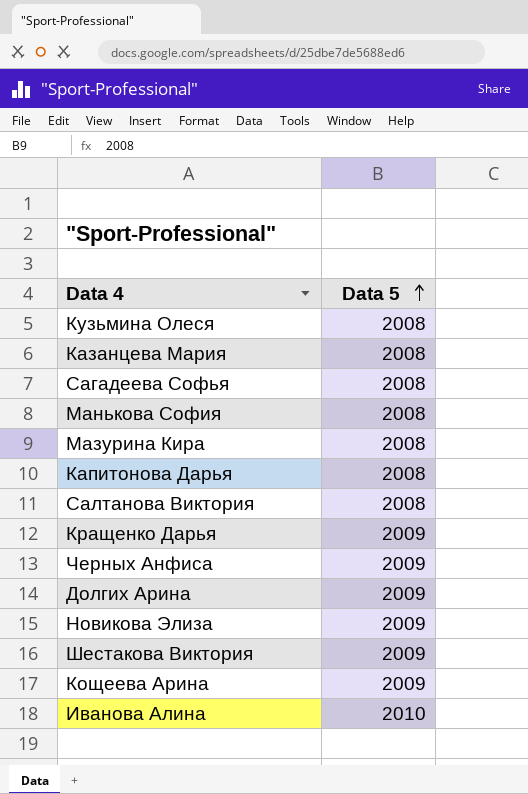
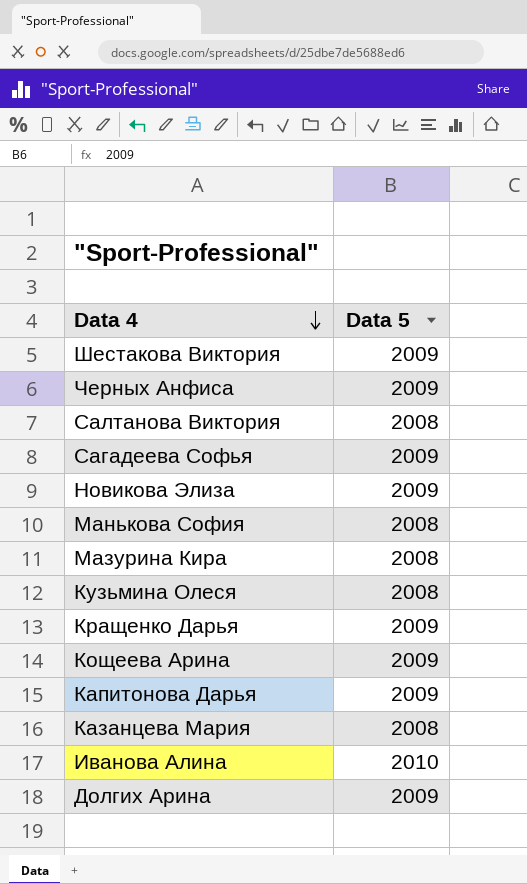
row order: Data 5 ascending -> Data 4 descending
Сагадеева Софья | Data 5: 2008 -> 2009
Капитонова Дарья | Data 5: 2008 -> 2009

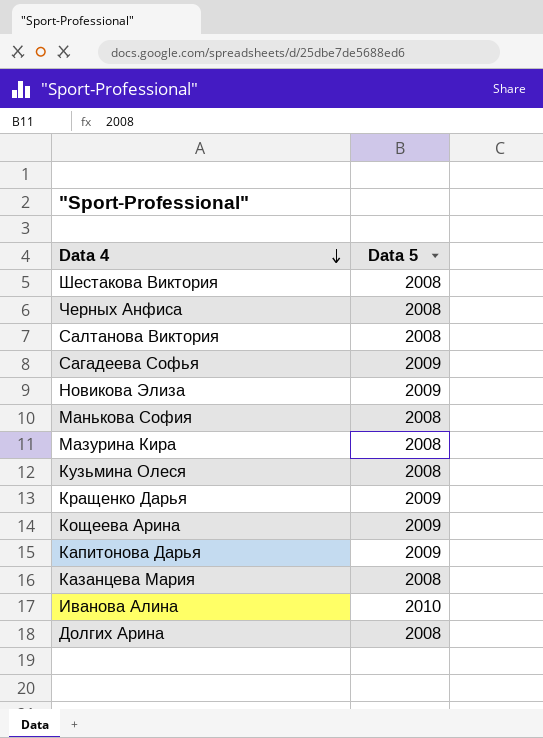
Шестакова Виктория | Data 5: 2009 -> 2008
Черных Анфиса | Data 5: 2009 -> 2008
Долгих Арина | Data 5: 2009 -> 2008

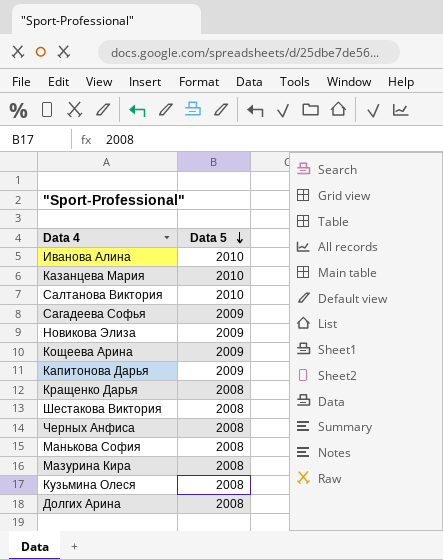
row order: Data 4 descending -> Data 5 descending
Казанцева Мария | Data 5: 2008 -> 2010
Салтанова Виктория | Data 5: 2008 -> 2010
Кращенко Дарья | Data 5: 2009 -> 2008

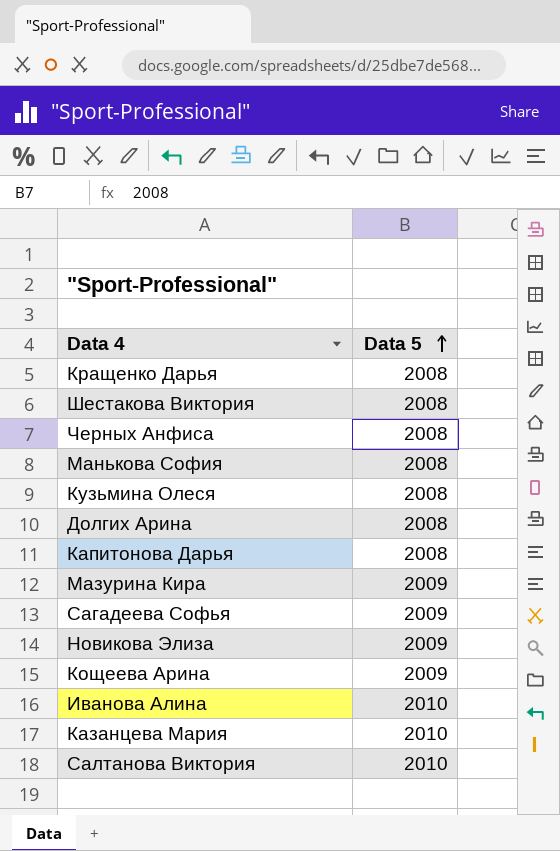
row order: Data 5 descending -> Data 5 ascending
Капитонова Дарья | Data 5: 2009 -> 2008
Мазурина Кира | Data 5: 2008 -> 2009

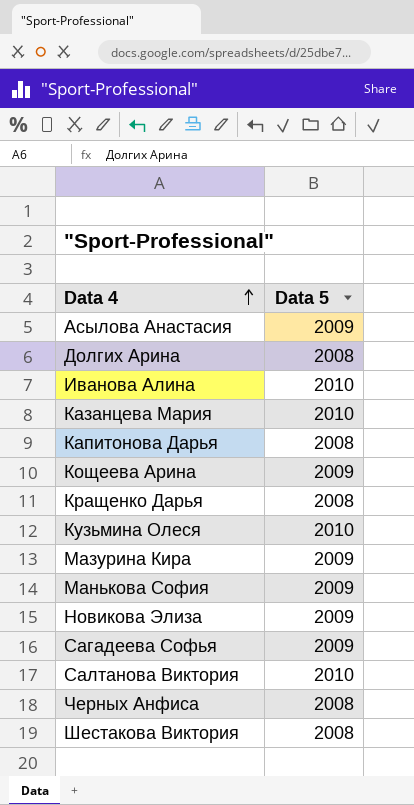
row order: Data 5 ascending -> Data 4 ascending
row Асылова Анастасия: none -> 2009
Кузьмина Олеся | Data 5: 2008 -> 2010
Манькова София | Data 5: 2008 -> 2009

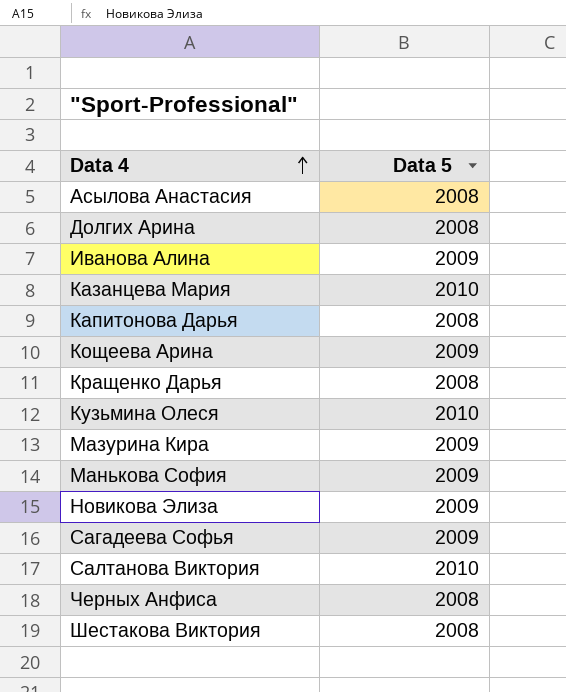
Асылова Анастасия | Data 5: 2009 -> 2008
Иванова Алина | Data 5: 2010 -> 2009

